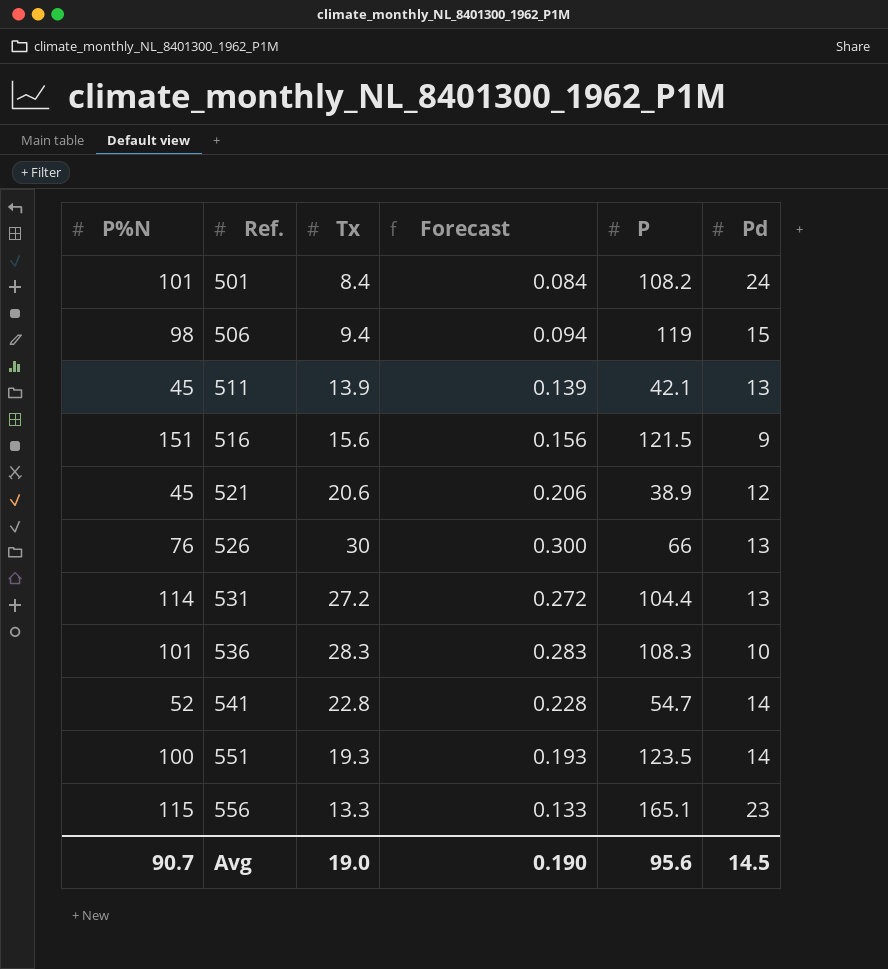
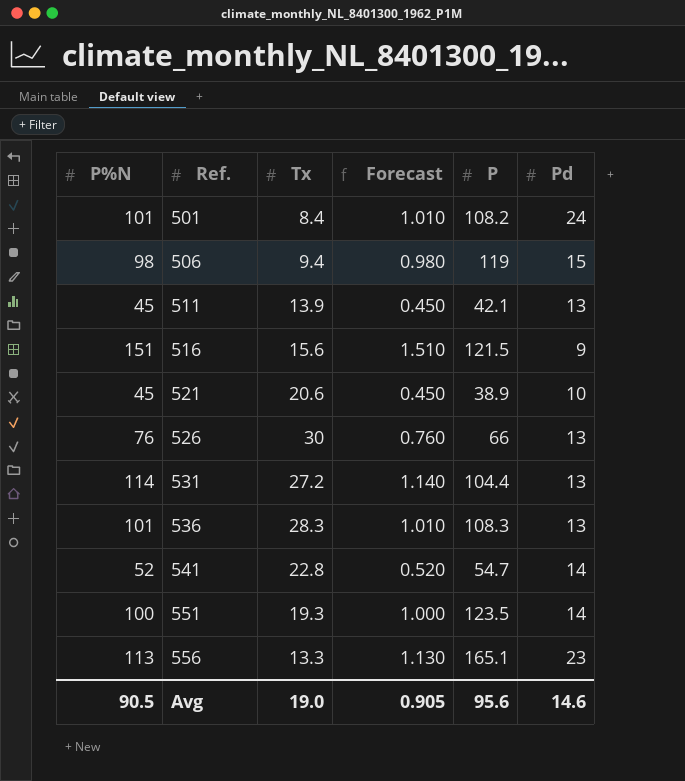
column Forecast | formula: [Tx] * 0.01 -> [P%N] * 0.01
521 | Pd: 12 -> 10
536 | Pd: 10 -> 13
556 | P%N: 115 -> 113
Avg | P%N: 90.7 -> 90.5
Avg | Forecast: 0.190 -> 0.905
Avg | Pd: 14.5 -> 14.6

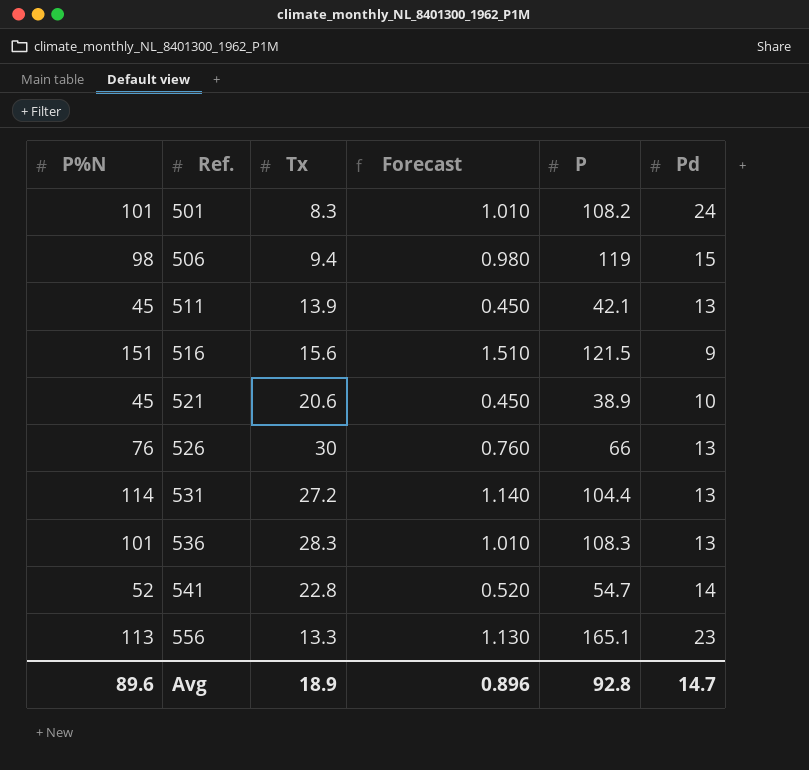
row 551: 100 | 19.3 | 1.000 | 123.5 | 14 -> none
501 | Tx: 8.4 -> 8.3
Avg | P%N: 90.5 -> 89.6
Avg | Tx: 19.0 -> 18.9
Avg | Forecast: 0.905 -> 0.896
Avg | P: 95.6 -> 92.8
Avg | Pd: 14.6 -> 14.7

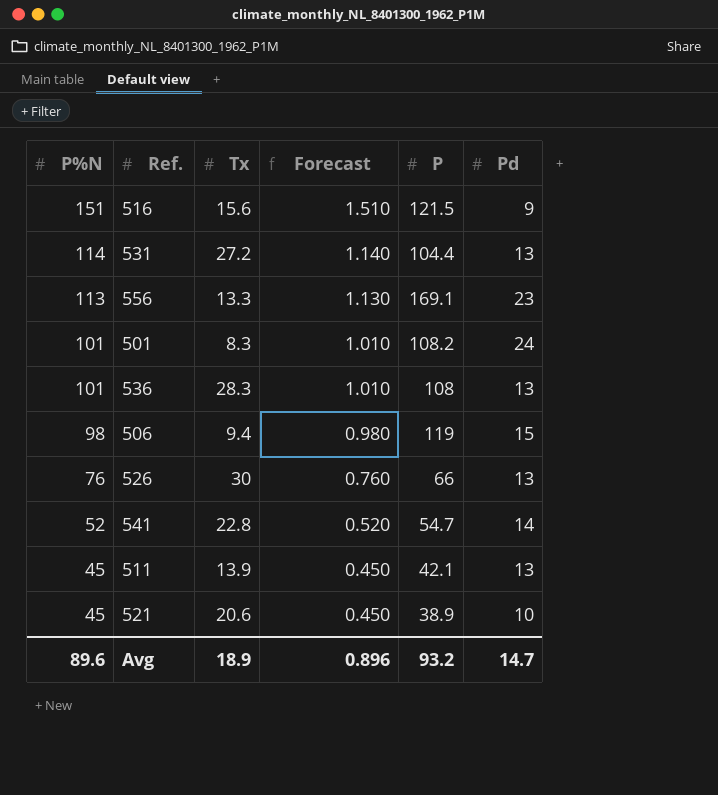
row order: Ref. ascending -> P%N descending
556 | P: 165.1 -> 169.1
536 | P: 108.3 -> 108
Avg | P: 92.8 -> 93.2

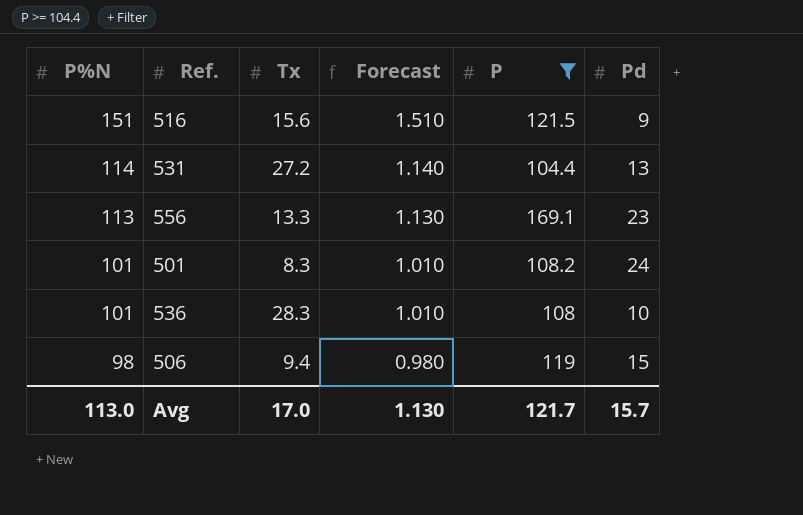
filter: none -> P >= 104.4
536 | Pd: 13 -> 10
Avg | P%N: 89.6 -> 113.0
Avg | Tx: 18.9 -> 17.0
Avg | Forecast: 0.896 -> 1.130
Avg | P: 93.2 -> 121.7
Avg | Pd: 14.7 -> 15.7

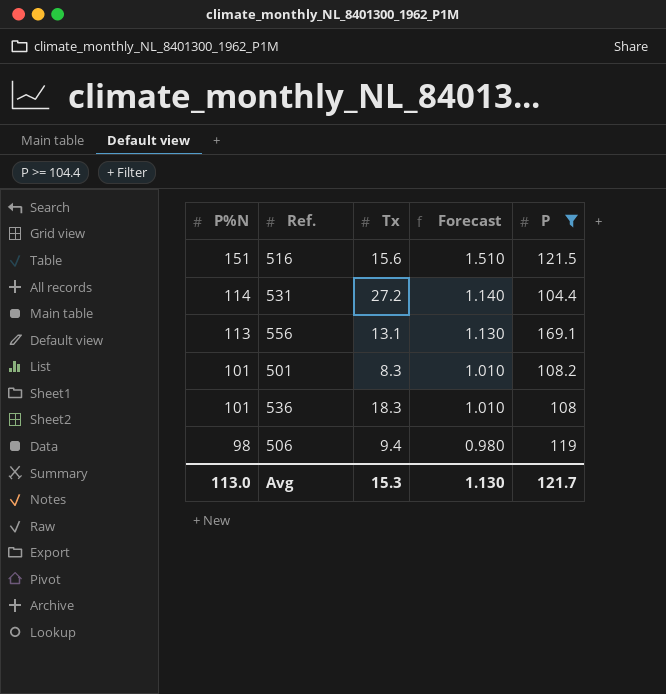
column Pd | position: 6 -> none
556 | Tx: 13.3 -> 13.1
536 | Tx: 28.3 -> 18.3
Avg | Tx: 17.0 -> 15.3

